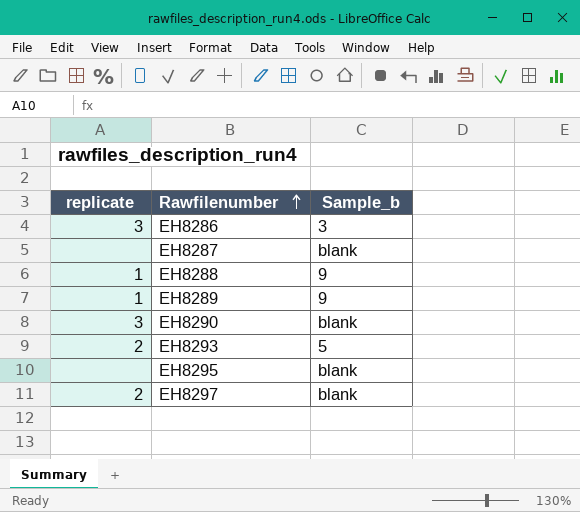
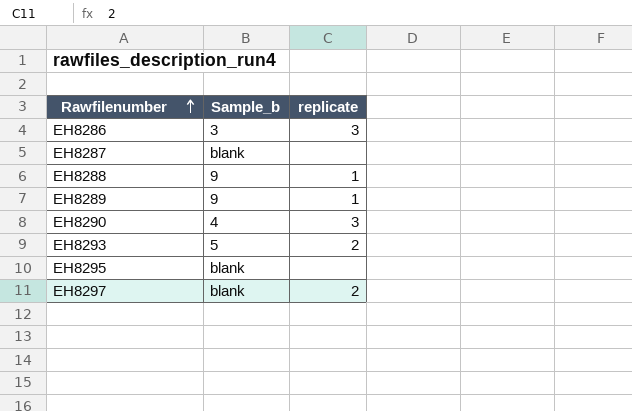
column replicate | position: 1 -> 3
EH8290 | Sample_b: blank -> 4

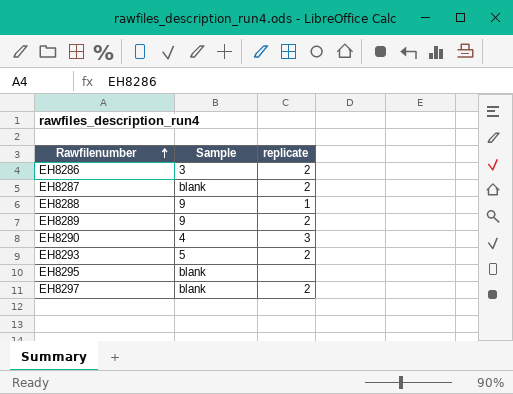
column name: Sample_b -> Sample
EH8286 | replicate: 3 -> 2
EH8287 | replicate: none -> 2
EH8289 | replicate: 1 -> 2

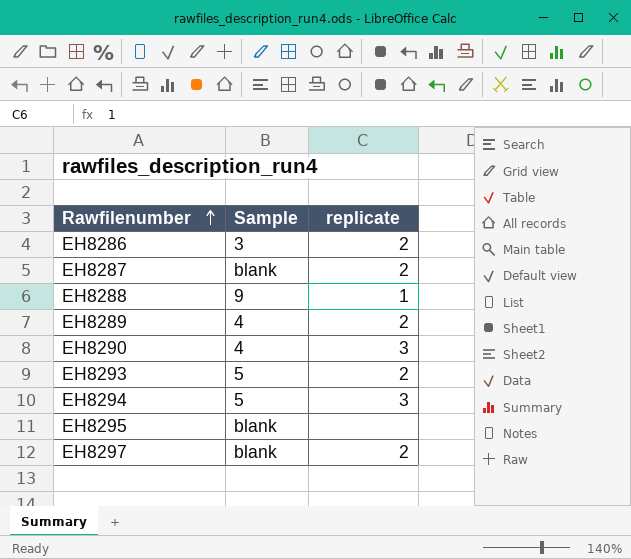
EH8289 | Sample: 9 -> 4
row EH8294: none -> 5 | 3

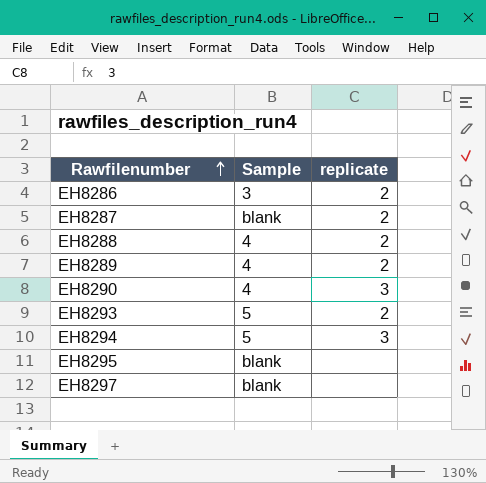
EH8288 | Sample: 9 -> 4
EH8288 | replicate: 1 -> 2
EH8297 | replicate: 2 -> none

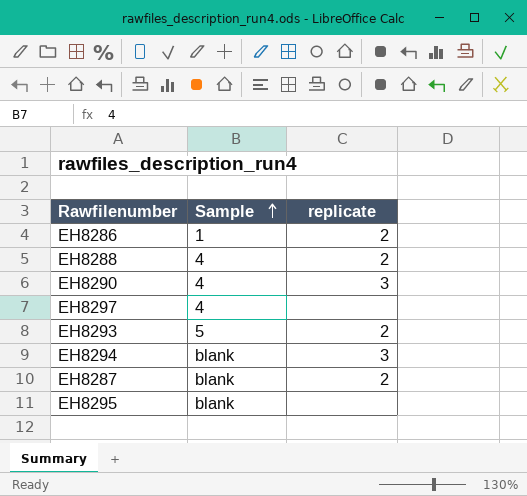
row order: Rawfilenumber ascending -> Sample ascending
row EH8289: 4 | 2 -> none
EH8286 | Sample: 3 -> 1
EH8297 | Sample: blank -> 4
EH8294 | Sample: 5 -> blank

